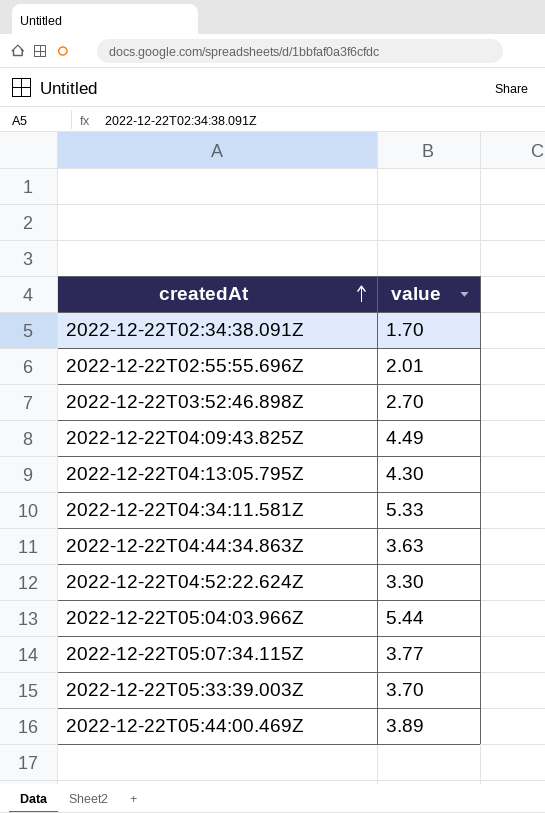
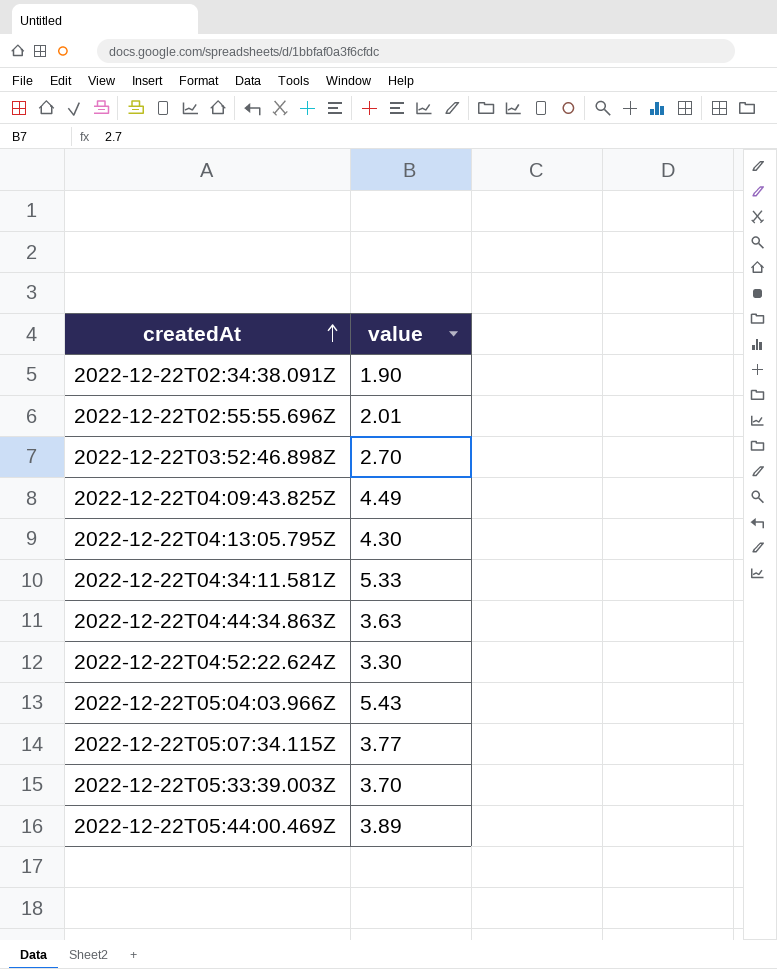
2022-12-22T02:34:38.091Z | value: 1.70 -> 1.90
2022-12-22T05:04:03.966Z | value: 5.44 -> 5.43

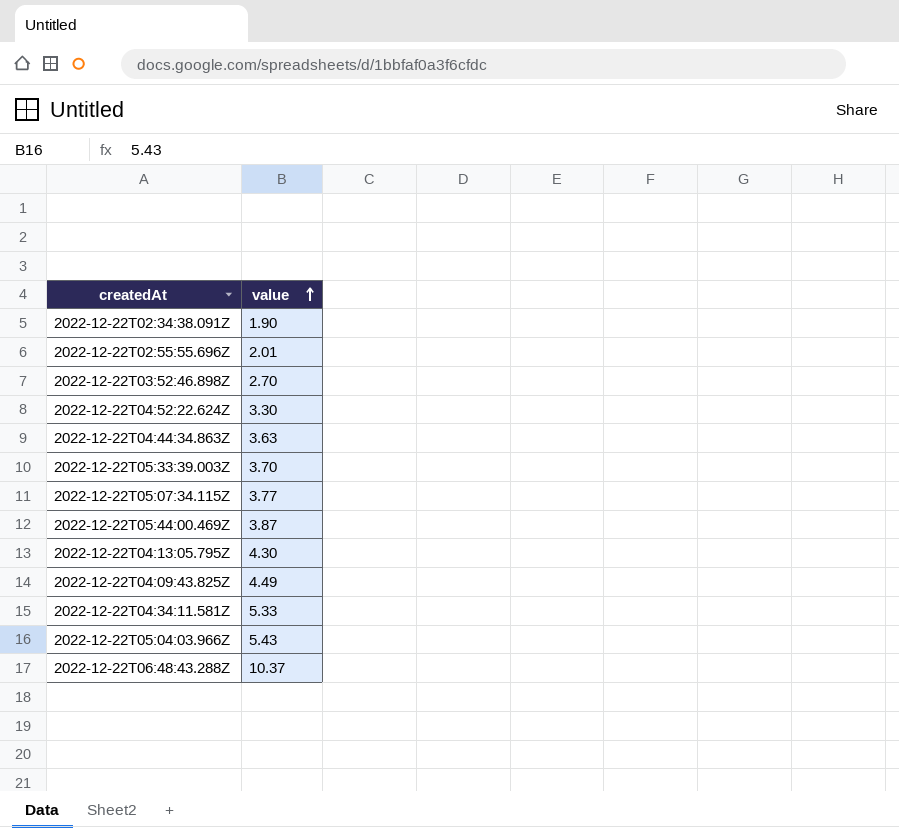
row order: createdAt ascending -> value ascending
2022-12-22T05:44:00.469Z | value: 3.89 -> 3.87
row 2022-12-22T06:48:43.288Z: none -> 10.37

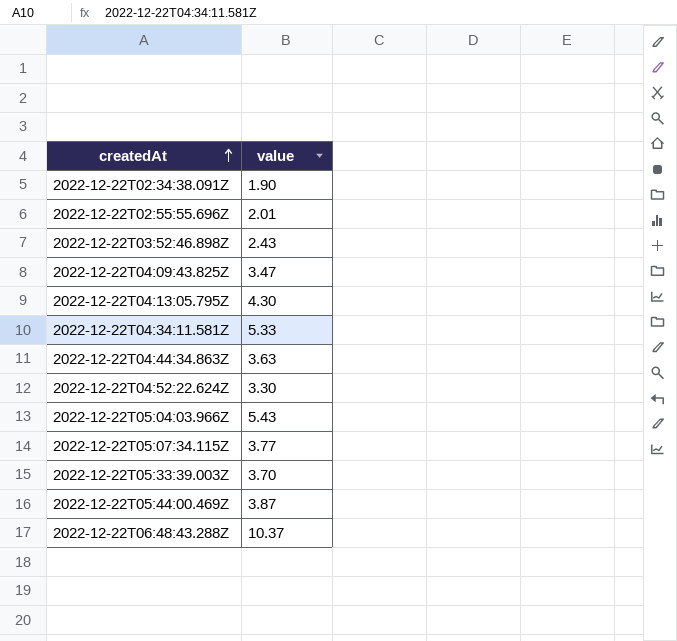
row order: value ascending -> createdAt ascending
2022-12-22T03:52:46.898Z | value: 2.70 -> 2.43
2022-12-22T04:09:43.825Z | value: 4.49 -> 3.47

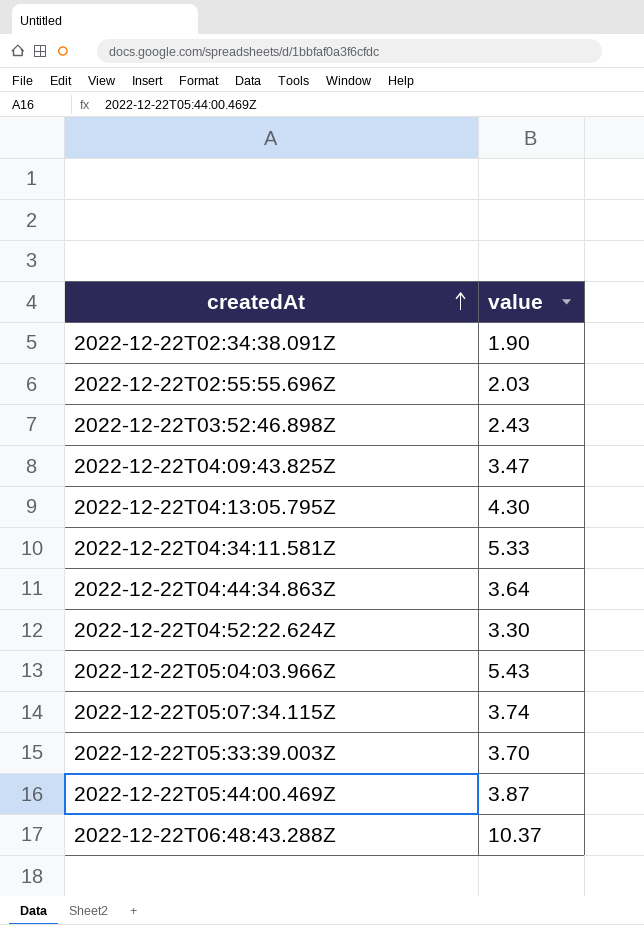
2022-12-22T02:55:55.696Z | value: 2.01 -> 2.03
2022-12-22T04:44:34.863Z | value: 3.63 -> 3.64
2022-12-22T05:07:34.115Z | value: 3.77 -> 3.74

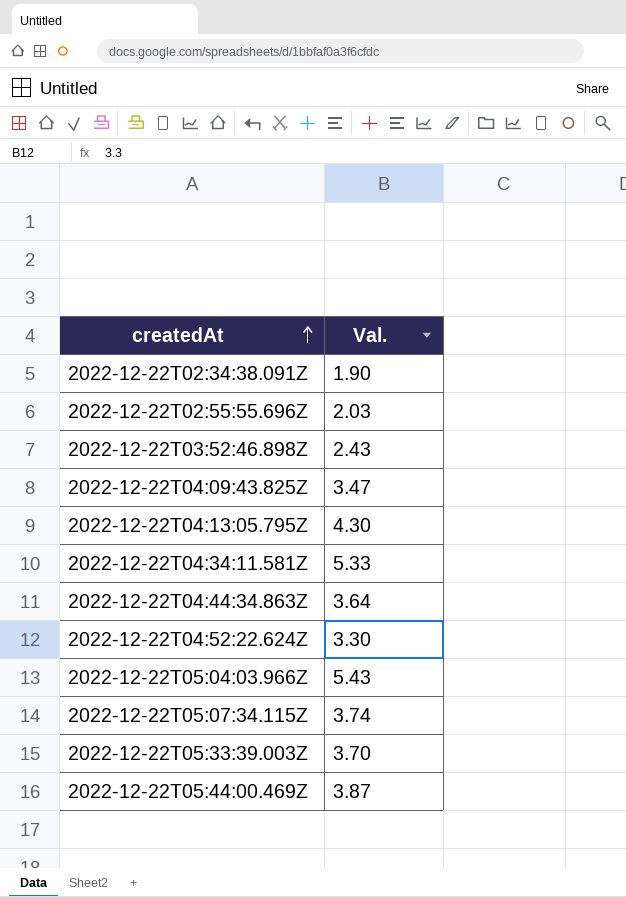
column name: value -> Val.
row 2022-12-22T06:48:43.288Z: 10.37 -> none

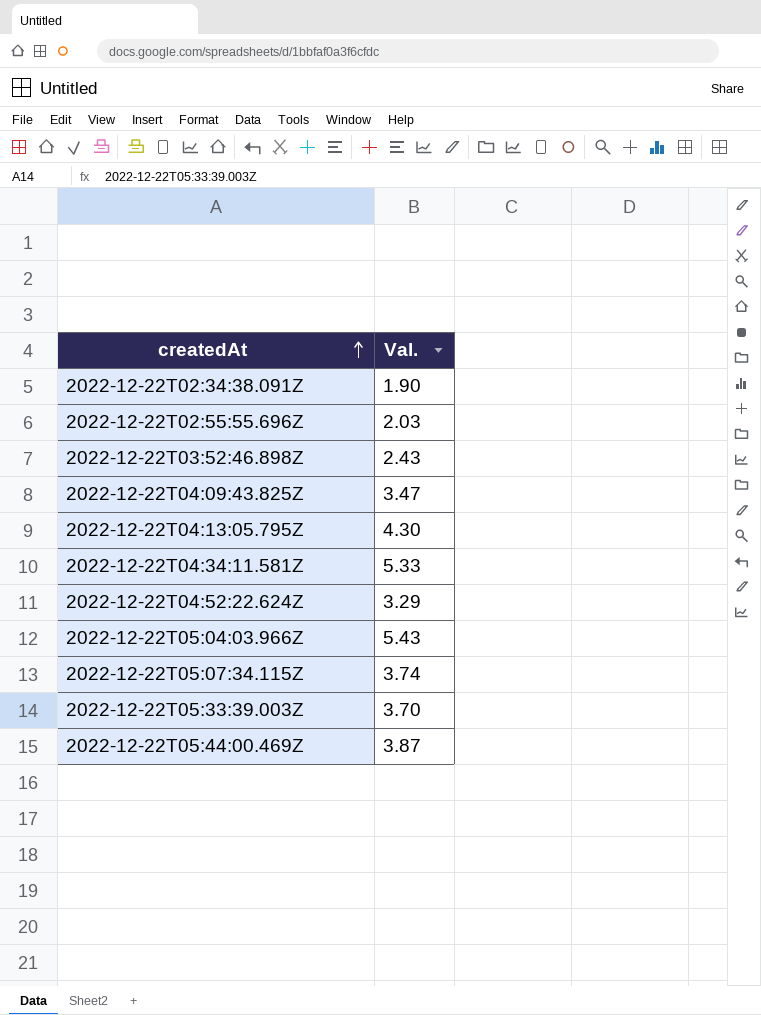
row 2022-12-22T04:44:34.863Z: 3.64 -> none
2022-12-22T04:52:22.624Z | Val.: 3.30 -> 3.29

